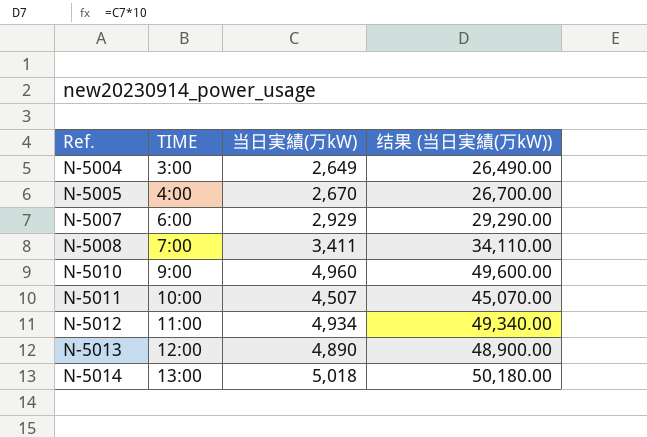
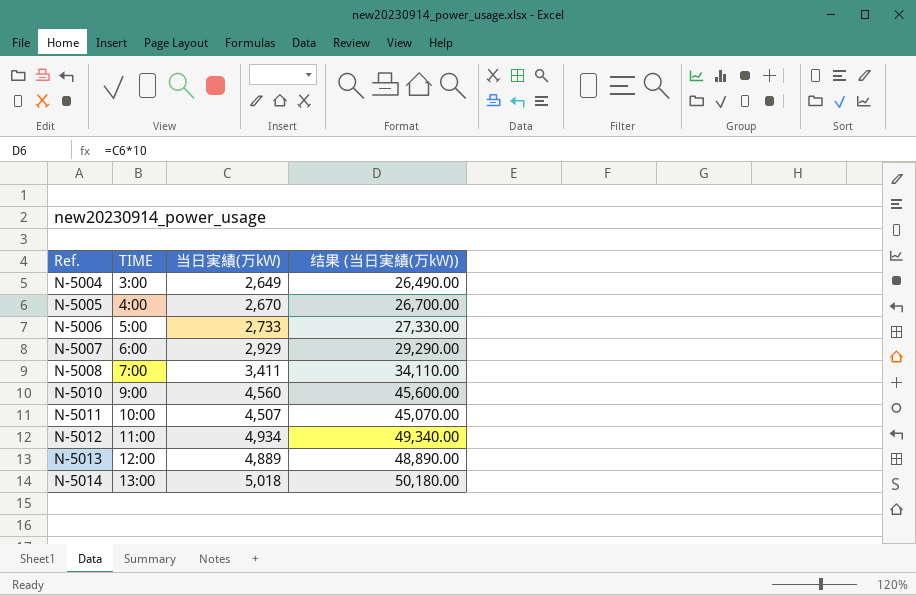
row N-5006: none -> 5:00 | 2,733 | 27,330.00
N-5010 | 当日実績(万kW): 4,960 -> 4,560
N-5010 | 结果 (当日実績(万kW)): 49,600.00 -> 45,600.00
N-5013 | 当日実績(万kW): 4,890 -> 4,889
N-5013 | 结果 (当日実績(万kW)): 48,900.00 -> 48,890.00

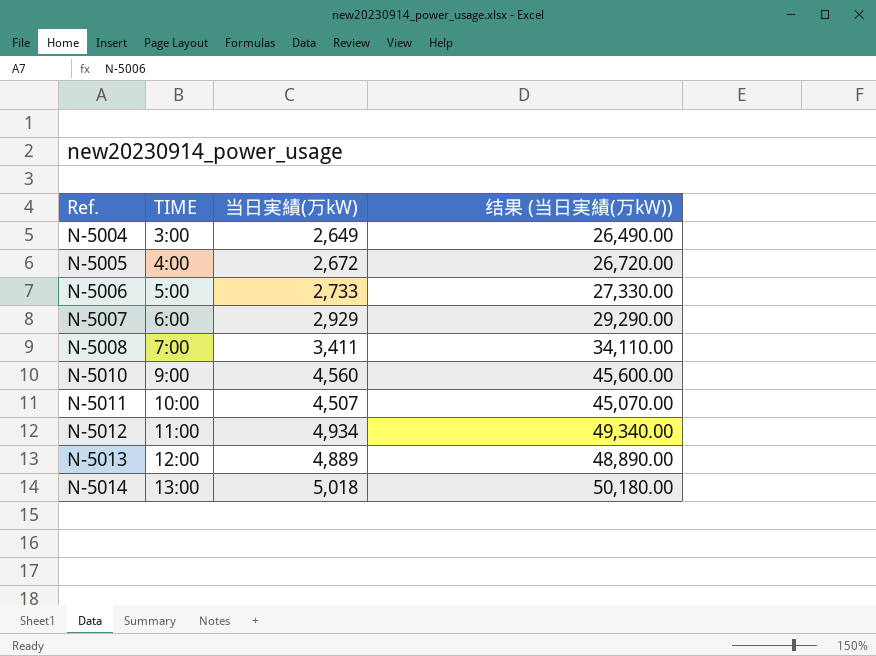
N-5005 | 当日実績(万kW): 2,670 -> 2,672
N-5005 | 结果 (当日実績(万kW)): 26,700.00 -> 26,720.00

